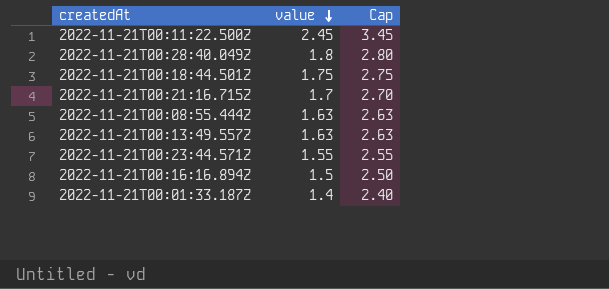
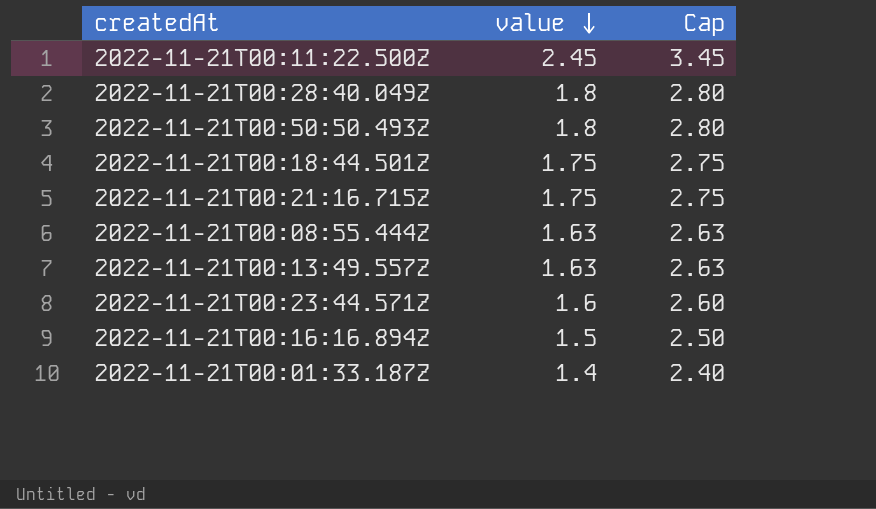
row 2022-11-21T00:50:50.493Z: none -> 1.8 | 2.80
2022-11-21T00:21:16.715Z | value: 1.7 -> 1.75
2022-11-21T00:21:16.715Z | Cap: 2.70 -> 2.75
2022-11-21T00:23:44.571Z | value: 1.55 -> 1.6
2022-11-21T00:23:44.571Z | Cap: 2.55 -> 2.60

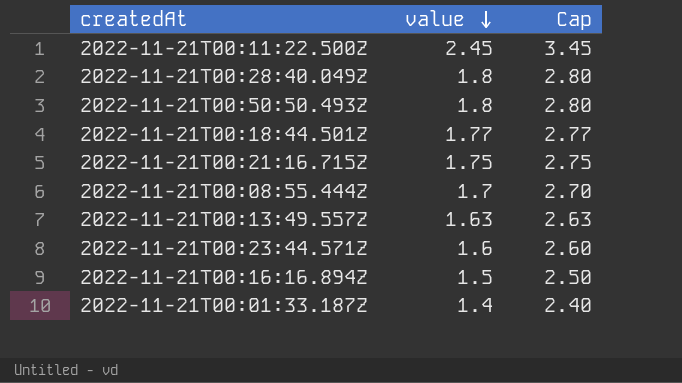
2022-11-21T00:18:44.501Z | value: 1.75 -> 1.77
2022-11-21T00:18:44.501Z | Cap: 2.75 -> 2.77
2022-11-21T00:08:55.444Z | value: 1.63 -> 1.7
2022-11-21T00:08:55.444Z | Cap: 2.63 -> 2.70

